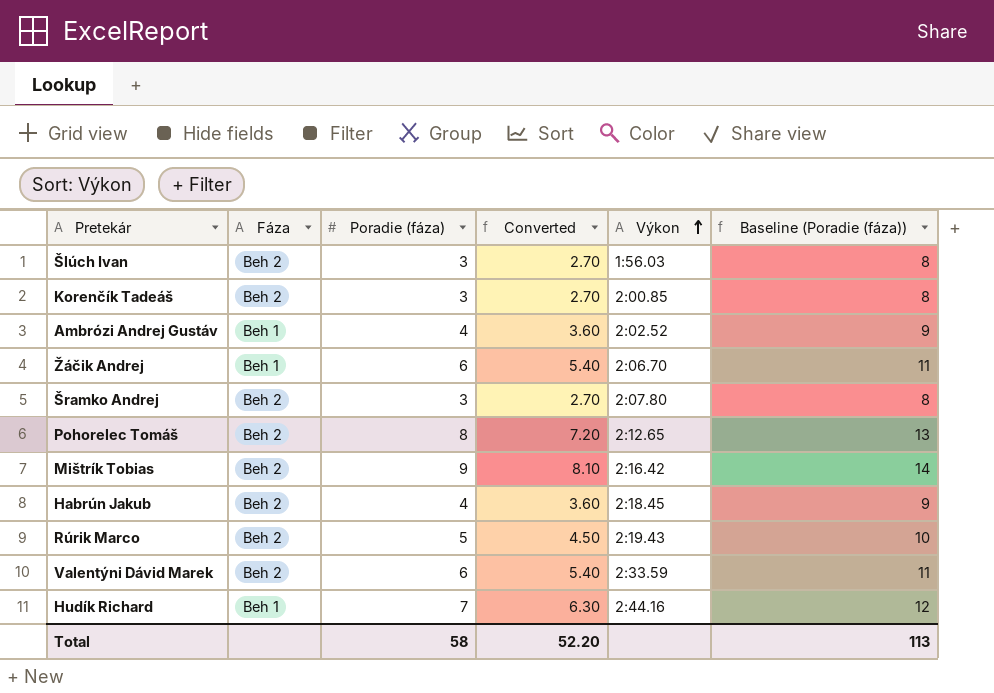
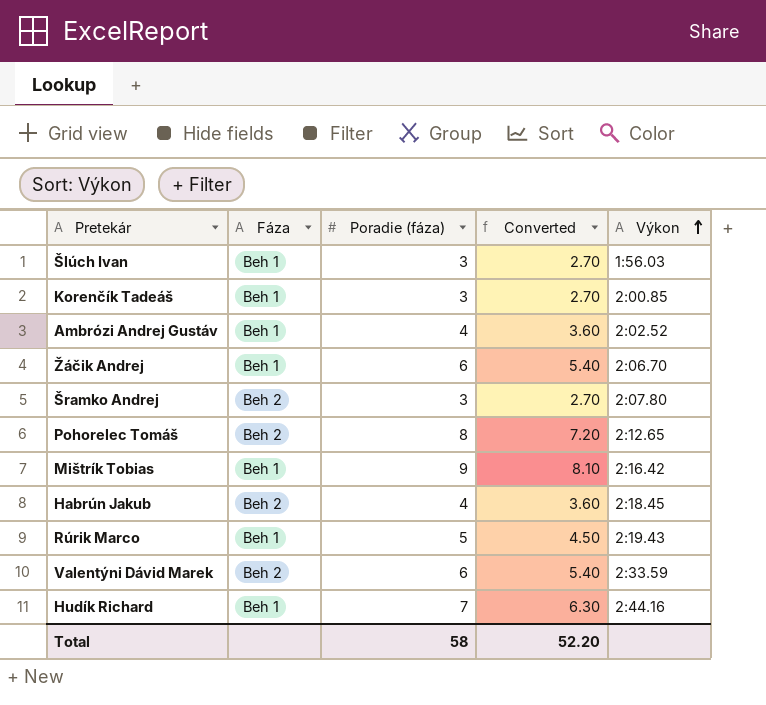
column Baseline (Poradie (fáza)) | formula: [Poradie (fáza)] + 5 -> none
Šlúch Ivan | Fáza: Beh 2 -> Beh 1
Korenčík Tadeáš | Fáza: Beh 2 -> Beh 1
Mištrík Tobias | Fáza: Beh 2 -> Beh 1
Rúrik Marco | Fáza: Beh 2 -> Beh 1

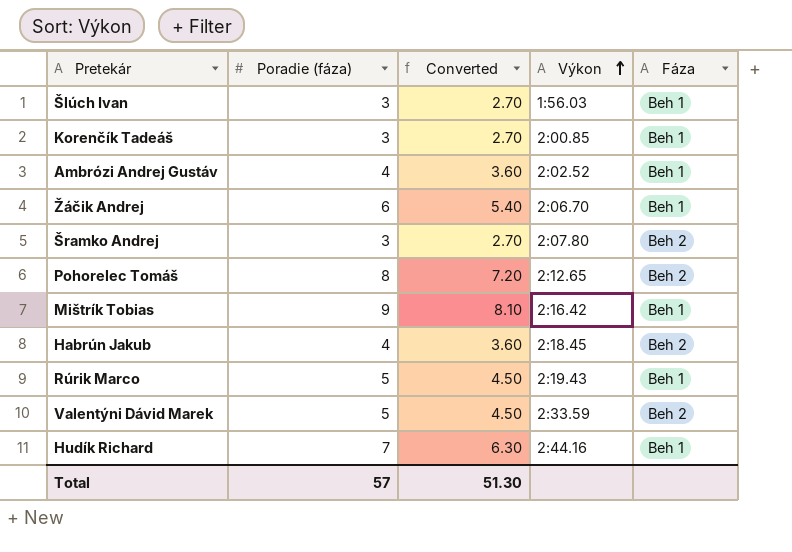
column Fáza | position: 2 -> 5
Valentýni Dávid Marek | Poradie (fáza): 6 -> 5
Valentýni Dávid Marek | Converted: 5.40 -> 4.50
Total | Poradie (fáza): 58 -> 57
Total | Converted: 52.20 -> 51.30

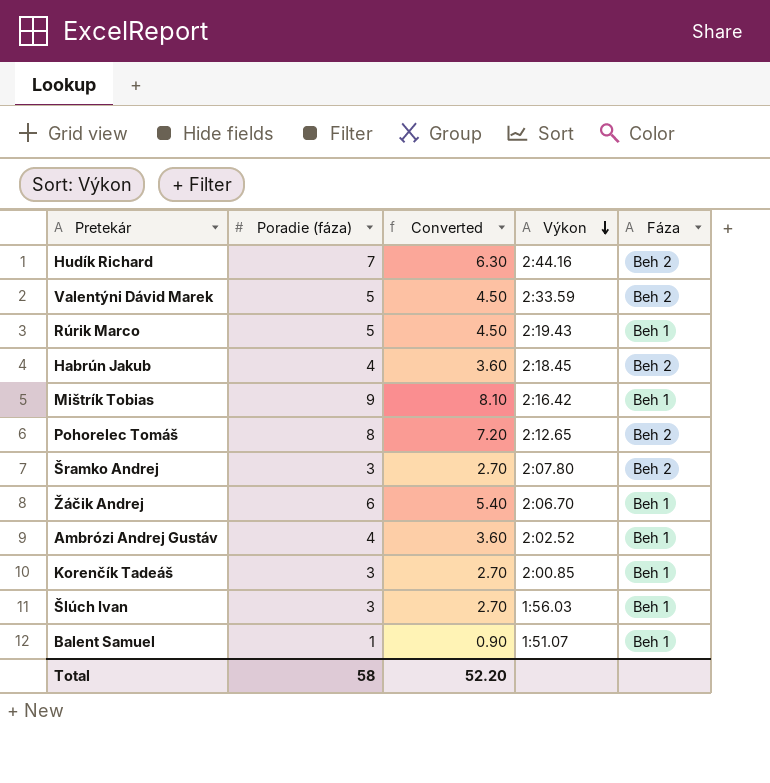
row order: Výkon ascending -> Výkon descending
Hudík Richard | Fáza: Beh 1 -> Beh 2
row Balent Samuel: none -> 1 | 0.90 | 1:51.07 | Beh 1
Total | Poradie (fáza): 57 -> 58
Total | Converted: 51.30 -> 52.20

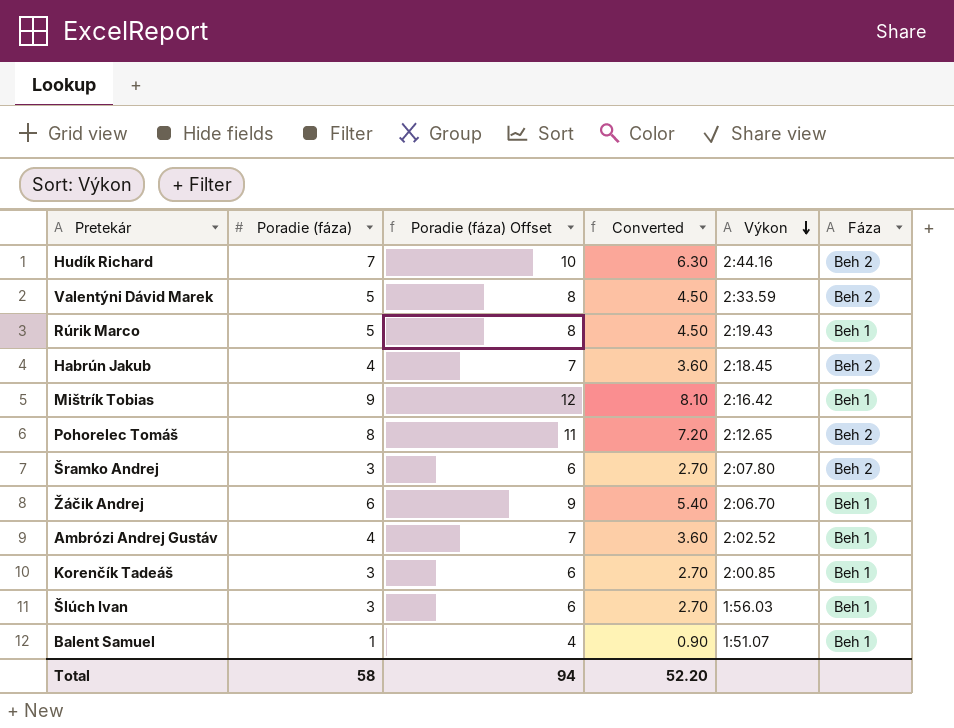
column Poradie (fáza) Offset | formula: none -> [Poradie (fáza)] + 3

